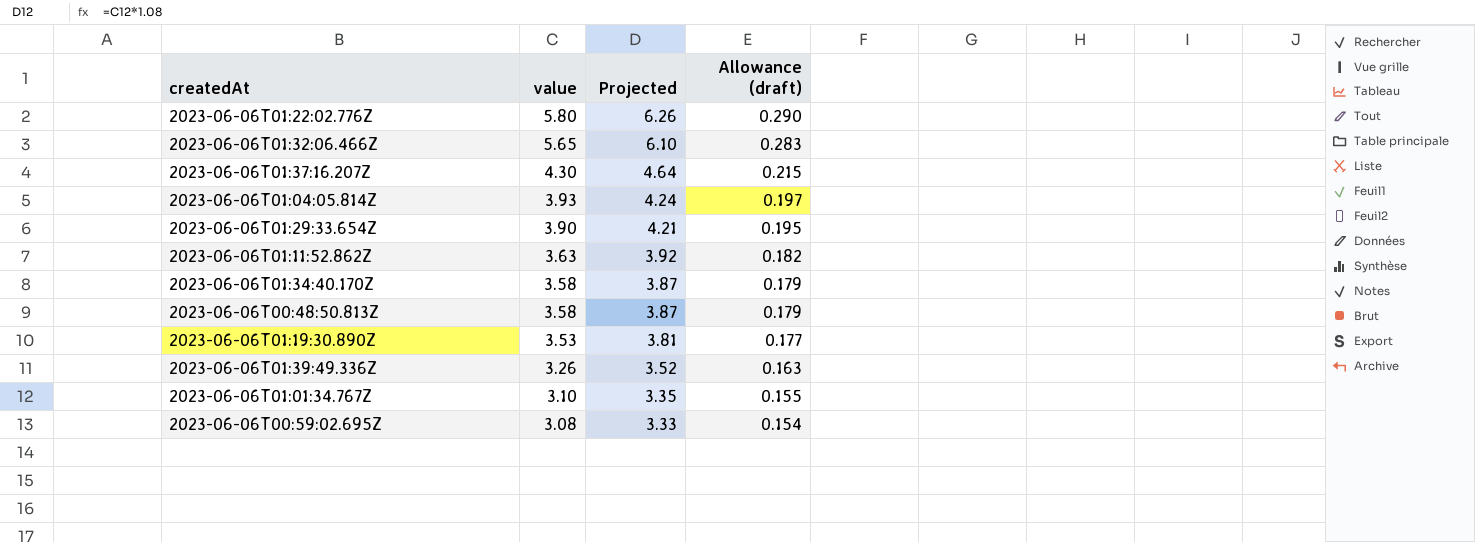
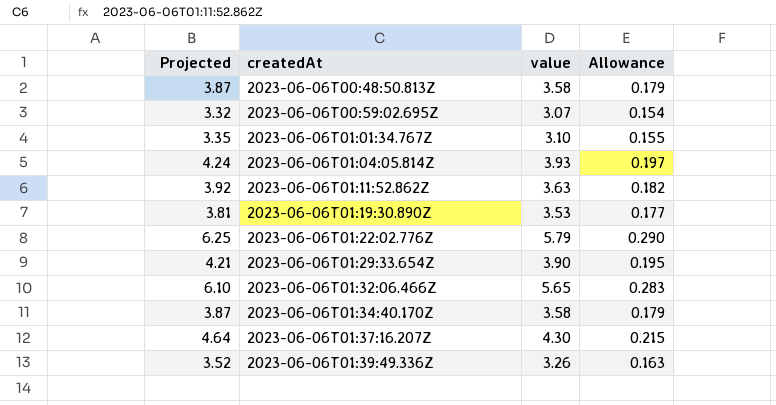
row order: value descending -> createdAt ascending
column Projected | position: 3 -> 1
column name: Allowance (draft) -> Allowance
2023-06-06T00:59:02.695Z | Projected: 3.33 -> 3.32
2023-06-06T00:59:02.695Z | value: 3.08 -> 3.07
2023-06-06T01:22:02.776Z | Projected: 6.26 -> 6.25
2023-06-06T01:22:02.776Z | value: 5.80 -> 5.79

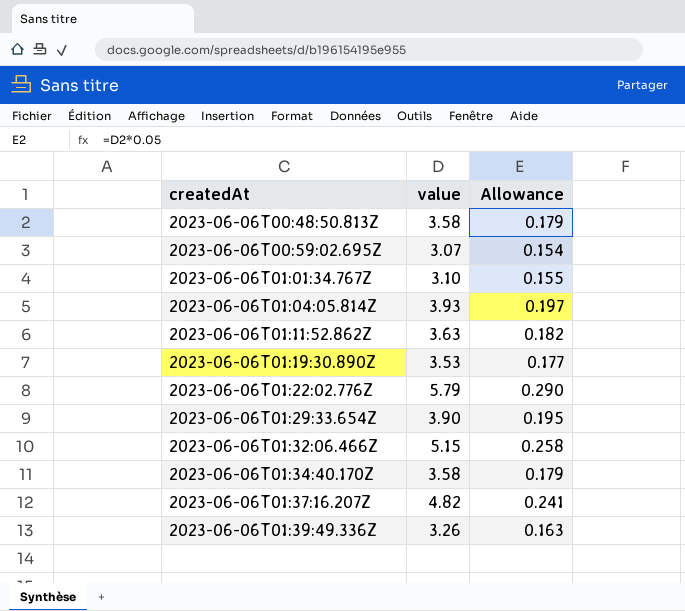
column Projected | formula: [value] * 1.08 -> none
2023-06-06T01:32:06.466Z | value: 5.65 -> 5.15
2023-06-06T01:32:06.466Z | Allowance: 0.283 -> 0.258
2023-06-06T01:37:16.207Z | value: 4.30 -> 4.82
2023-06-06T01:37:16.207Z | Allowance: 0.215 -> 0.241

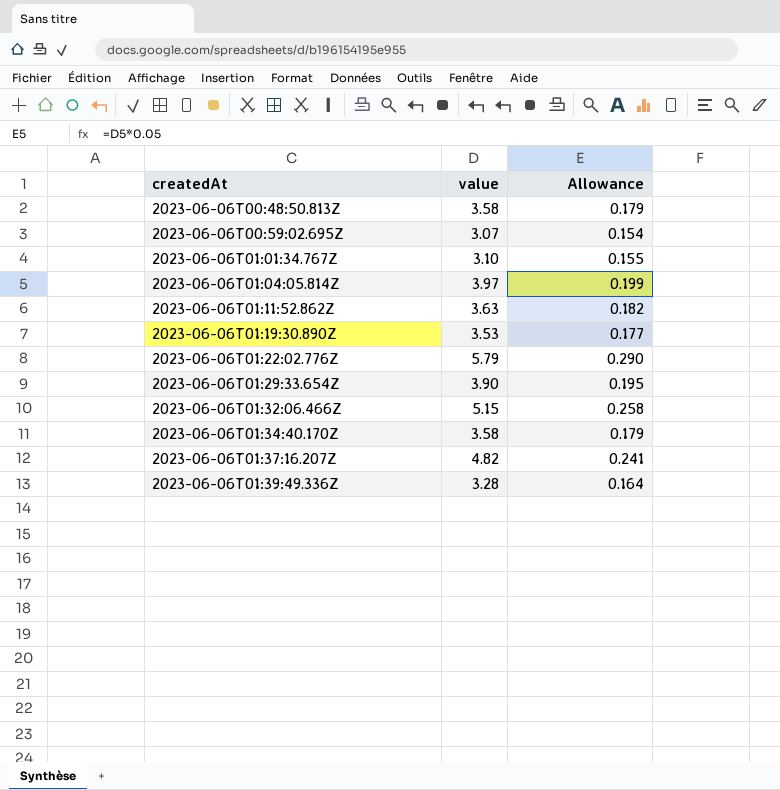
2023-06-06T01:04:05.814Z | value: 3.93 -> 3.97
2023-06-06T01:04:05.814Z | Allowance: 0.197 -> 0.199
2023-06-06T01:39:49.336Z | value: 3.26 -> 3.28
2023-06-06T01:39:49.336Z | Allowance: 0.163 -> 0.164

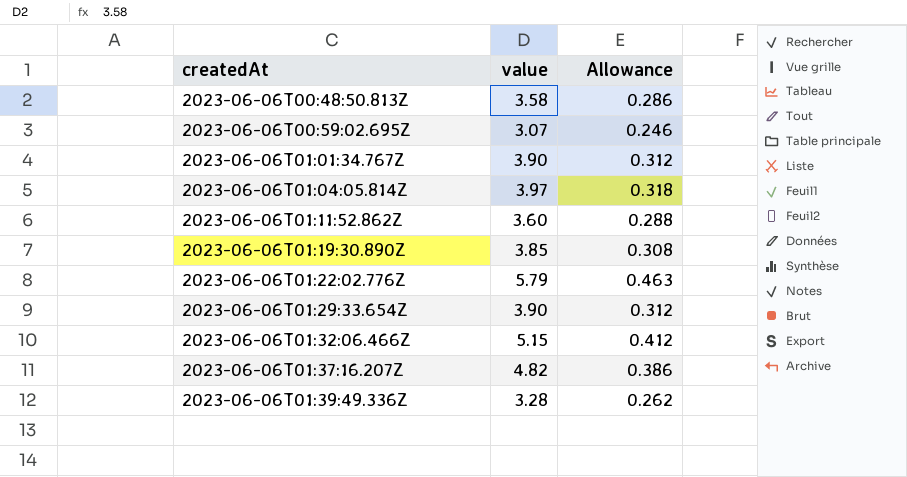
column Allowance | formula: [value] * 0.05 -> [value] * 0.08
row 2023-06-06T01:34:40.170Z: 3.58 | 0.179 -> none
2023-06-06T01:01:34.767Z | value: 3.10 -> 3.90
2023-06-06T01:11:52.862Z | value: 3.63 -> 3.60
2023-06-06T01:19:30.890Z | value: 3.53 -> 3.85

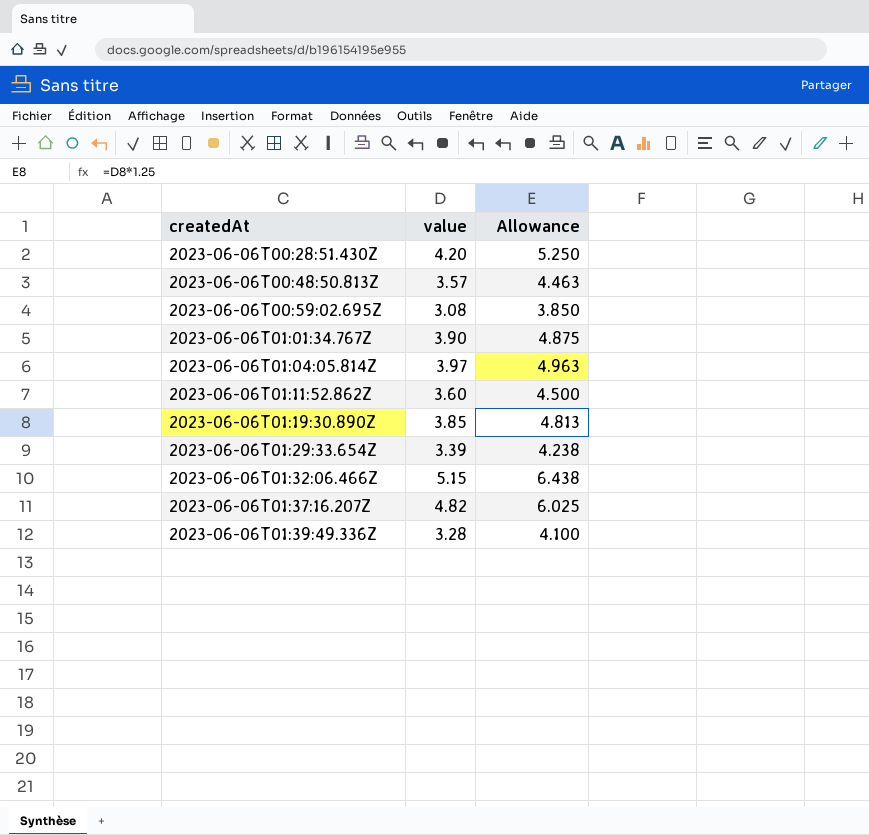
column Allowance | formula: [value] * 0.08 -> [value] * 1.25
row 2023-06-06T01:22:02.776Z: 5.79 | 0.463 -> none
row 2023-06-06T00:28:51.430Z: none -> 4.20 | 5.250
2023-06-06T00:48:50.813Z | value: 3.58 -> 3.57
2023-06-06T00:59:02.695Z | value: 3.07 -> 3.08
2023-06-06T01:29:33.654Z | value: 3.90 -> 3.39

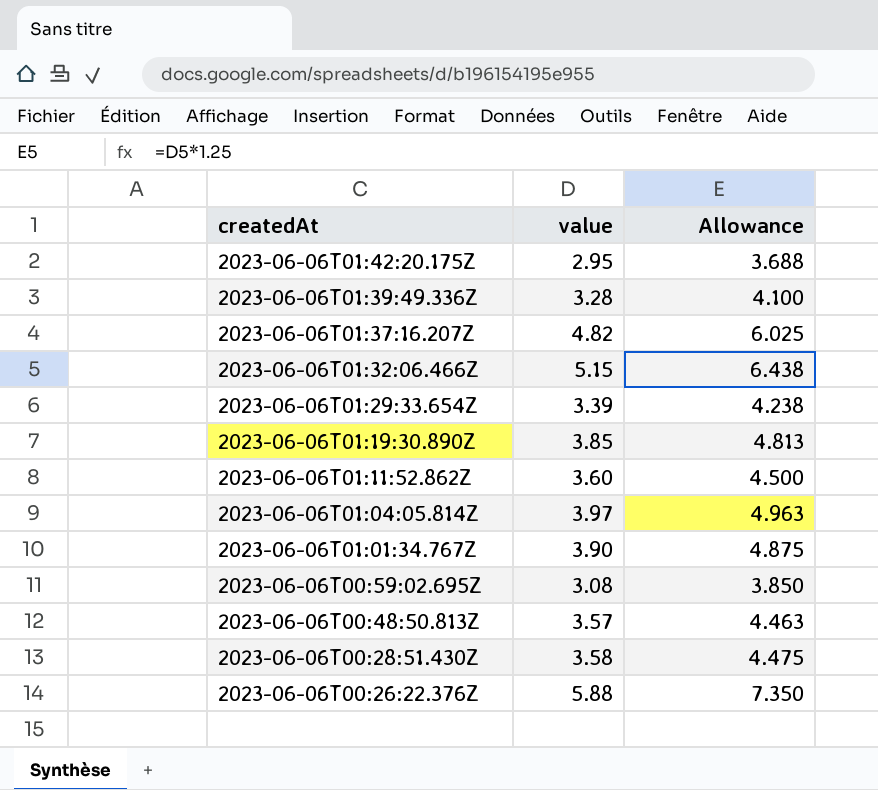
row order: createdAt ascending -> createdAt descending
row 2023-06-06T01:42:20.175Z: none -> 2.95 | 3.688
2023-06-06T00:28:51.430Z | value: 4.20 -> 3.58
2023-06-06T00:28:51.430Z | Allowance: 5.250 -> 4.475
row 2023-06-06T00:26:22.376Z: none -> 5.88 | 7.350

